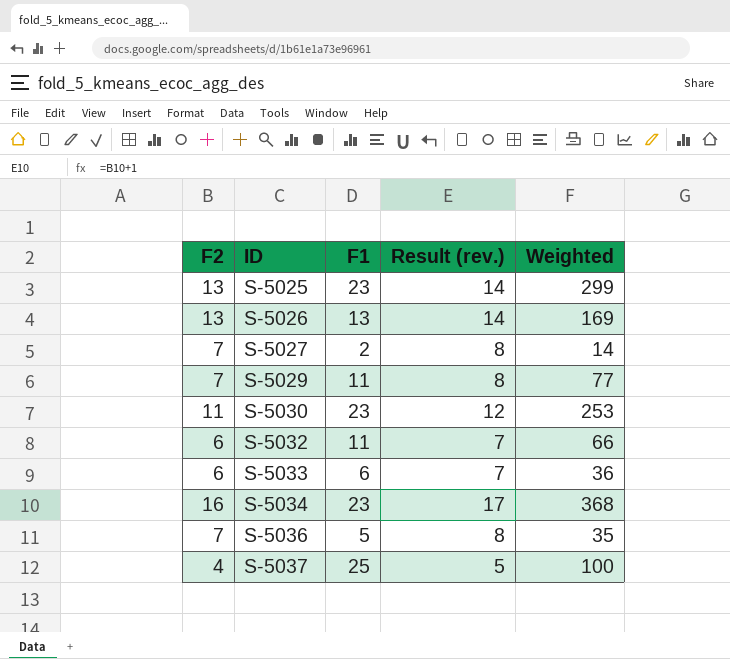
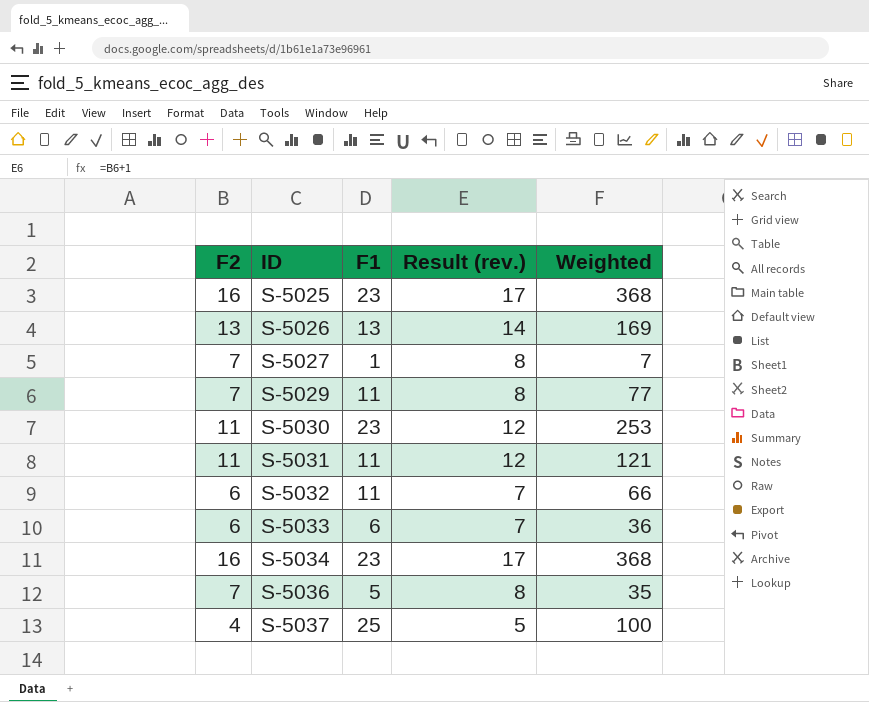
S-5025 | F2: 13 -> 16
S-5025 | Result (rev.): 14 -> 17
S-5025 | Weighted: 299 -> 368
S-5027 | F1: 2 -> 1
S-5027 | Weighted: 14 -> 7
row S-5031: none -> 11 | 11 | 12 | 121

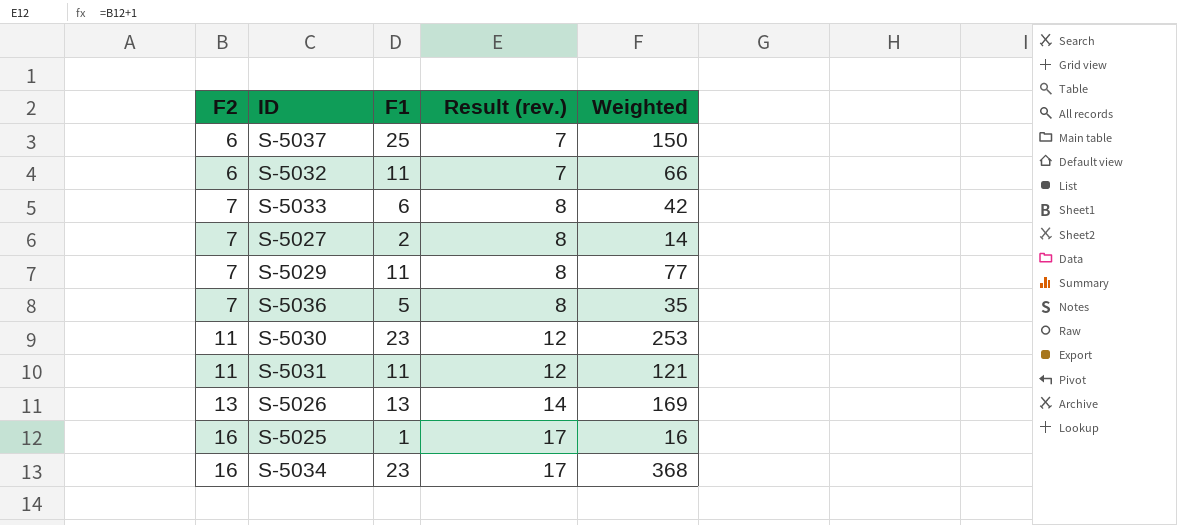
row order: ID ascending -> F2 ascending
S-5037 | F2: 4 -> 6
S-5037 | Result (rev.): 5 -> 7
S-5037 | Weighted: 100 -> 150
S-5033 | F2: 6 -> 7
S-5033 | Result (rev.): 7 -> 8
S-5033 | Weighted: 36 -> 42
S-5027 | F1: 1 -> 2
S-5027 | Weighted: 7 -> 14
S-5025 | F1: 23 -> 1
S-5025 | Weighted: 368 -> 16

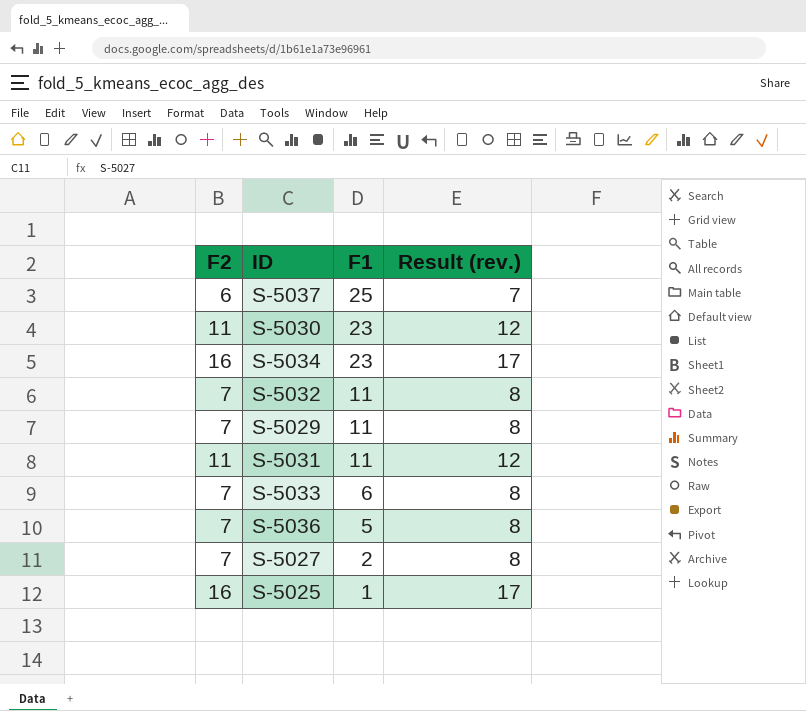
row order: F2 ascending -> F1 descending
column Weighted | formula: [F2] * [F1] -> none
row S-5026: 13 | 13 | 14 | 169 -> none
S-5032 | F2: 6 -> 7
S-5032 | Result (rev.): 7 -> 8

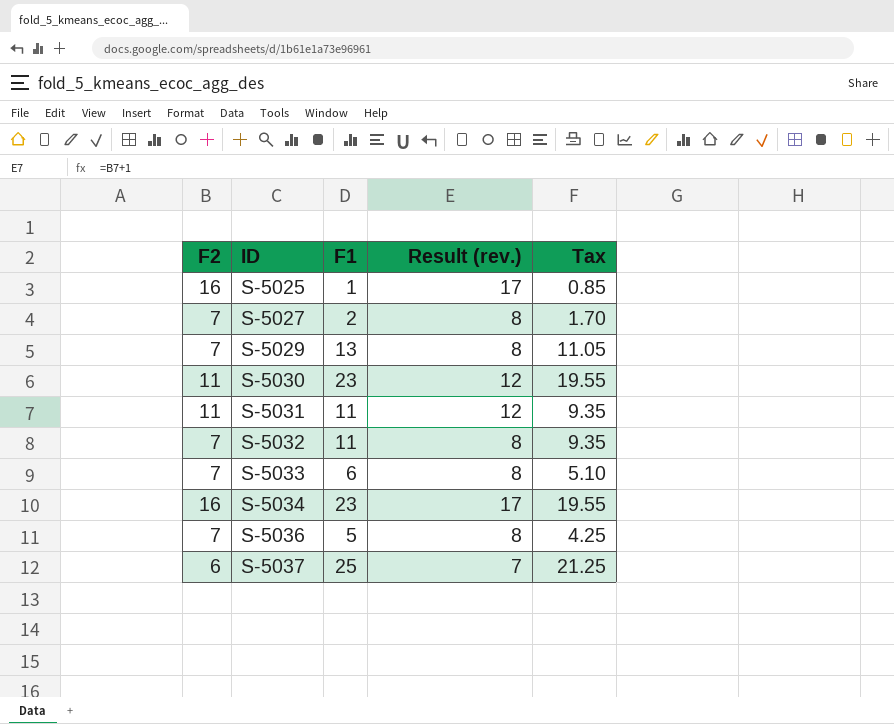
row order: F1 descending -> ID ascending
column Tax | formula: none -> [F1] * 0.85
S-5029 | F1: 11 -> 13

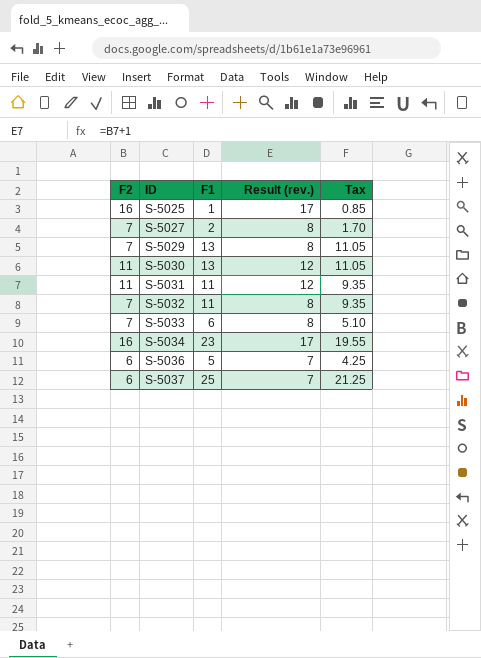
S-5030 | F1: 23 -> 13
S-5030 | Tax: 19.55 -> 11.05
S-5036 | F2: 7 -> 6
S-5036 | Result (rev.): 8 -> 7

